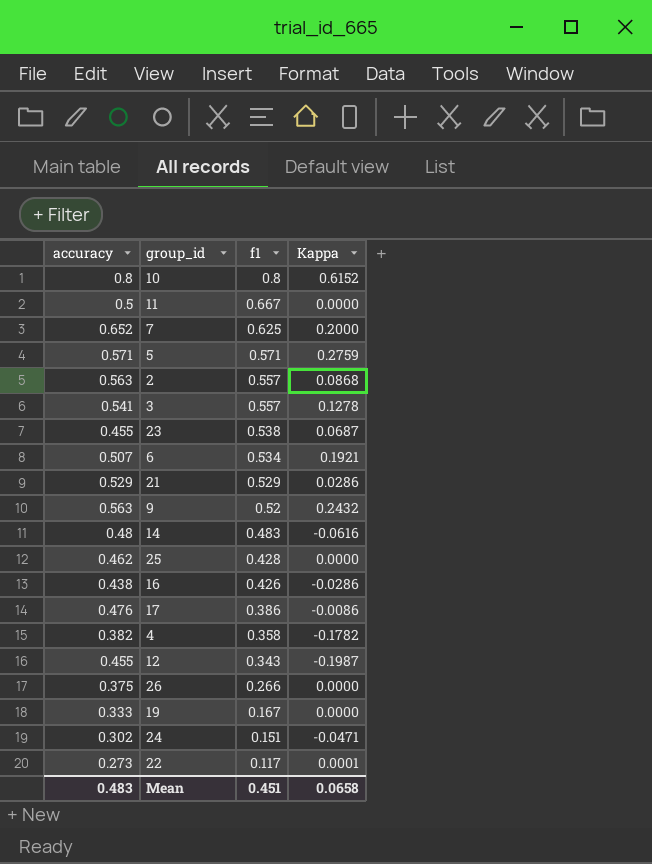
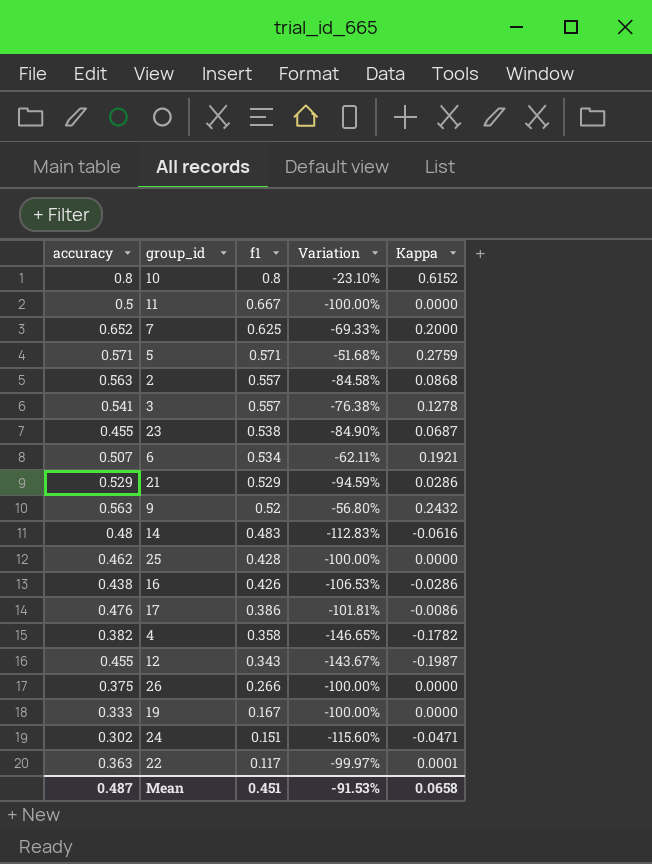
column Variation | formula: none -> ([Kappa] - [accuracy]) / [accuracy]
22 | accuracy: 0.273 -> 0.363
Mean | accuracy: 0.483 -> 0.487

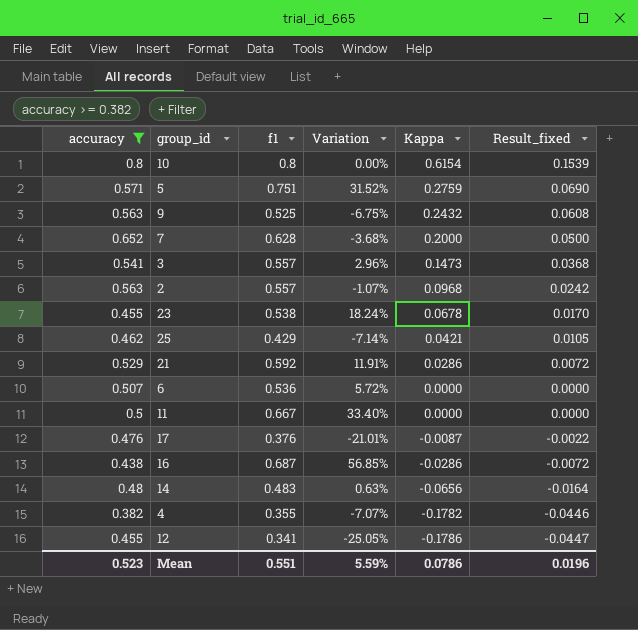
filter: none -> accuracy >= 0.382
row order: f1 descending -> Kappa descending
column Variation | formula: ([Kappa] - [accuracy]) / [accuracy] -> ([f1] - [accuracy]) / [accuracy]
column Result_fixed | formula: none -> [Kappa] * 0.25
10 | Kappa: 0.6152 -> 0.6154
5 | f1: 0.571 -> 0.751
9 | f1: 0.52 -> 0.525
7 | f1: 0.625 -> 0.628
3 | Kappa: 0.1278 -> 0.1473
2 | Kappa: 0.0868 -> 0.0968
23 | Kappa: 0.0687 -> 0.0678
25 | f1: 0.428 -> 0.429
25 | Kappa: 0.0000 -> 0.0421
21 | f1: 0.529 -> 0.592
6 | f1: 0.534 -> 0.536
6 | Kappa: 0.1921 -> 0.0000
17 | f1: 0.386 -> 0.376
17 | Kappa: -0.0086 -> -0.0087
16 | f1: 0.426 -> 0.687
14 | Kappa: -0.0616 -> -0.0656
4 | f1: 0.358 -> 0.355
12 | f1: 0.343 -> 0.341
12 | Kappa: -0.1987 -> -0.1786
Mean | accuracy: 0.487 -> 0.523
Mean | f1: 0.451 -> 0.551
Mean | Variation: -91.53% -> 5.59%
Mean | Kappa: 0.0658 -> 0.0786

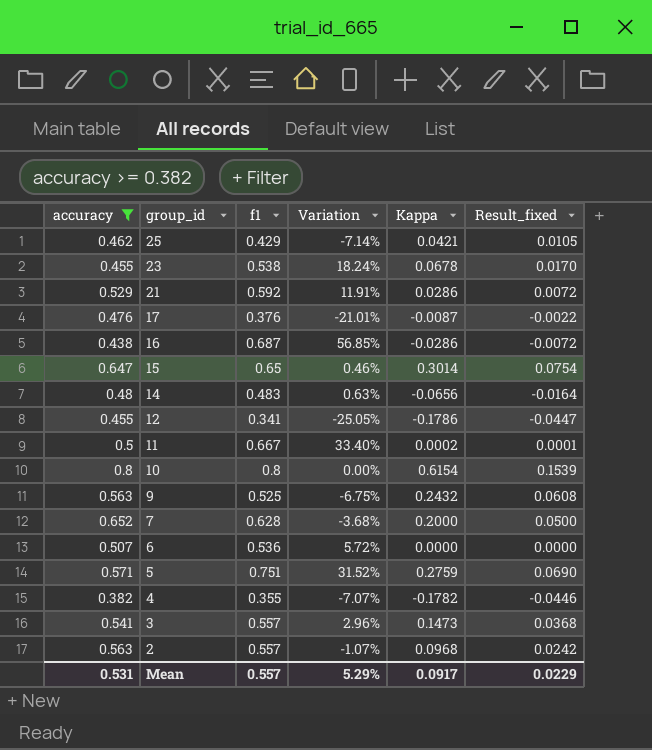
row order: Kappa descending -> group_id descending
row 15: none -> 0.647 | 0.65 | 0.46% | 0.3014 | 0.0754
11 | Kappa: 0.0000 -> 0.0002
11 | Result_fixed: 0.0000 -> 0.0001
Mean | accuracy: 0.523 -> 0.531
Mean | f1: 0.551 -> 0.557
Mean | Variation: 5.59% -> 5.29%
Mean | Kappa: 0.0786 -> 0.0917
Mean | Result_fixed: 0.0196 -> 0.0229

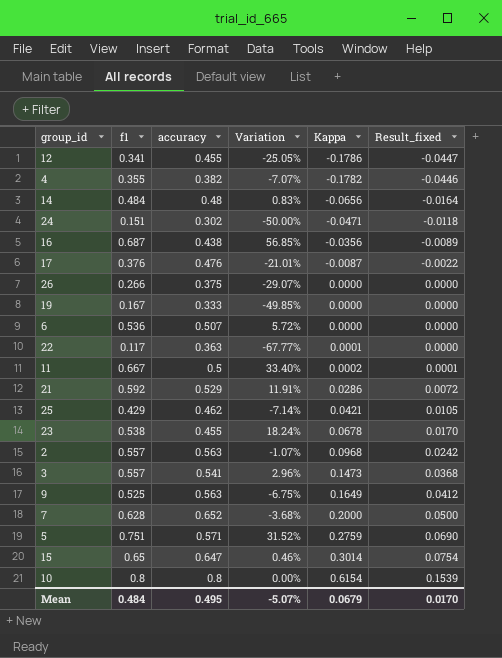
filter: accuracy >= 0.382 -> none
row order: group_id descending -> Kappa ascending
column accuracy | position: 1 -> 3
14 | f1: 0.483 -> 0.484
14 | Variation: 0.63% -> 0.83%
16 | Kappa: -0.0286 -> -0.0356
16 | Result_fixed: -0.0072 -> -0.0089
9 | Kappa: 0.2432 -> 0.1649
9 | Result_fixed: 0.0608 -> 0.0412
Mean | f1: 0.557 -> 0.484
Mean | accuracy: 0.531 -> 0.495
Mean | Variation: 5.29% -> -5.07%
Mean | Kappa: 0.0917 -> 0.0679
Mean | Result_fixed: 0.0229 -> 0.0170

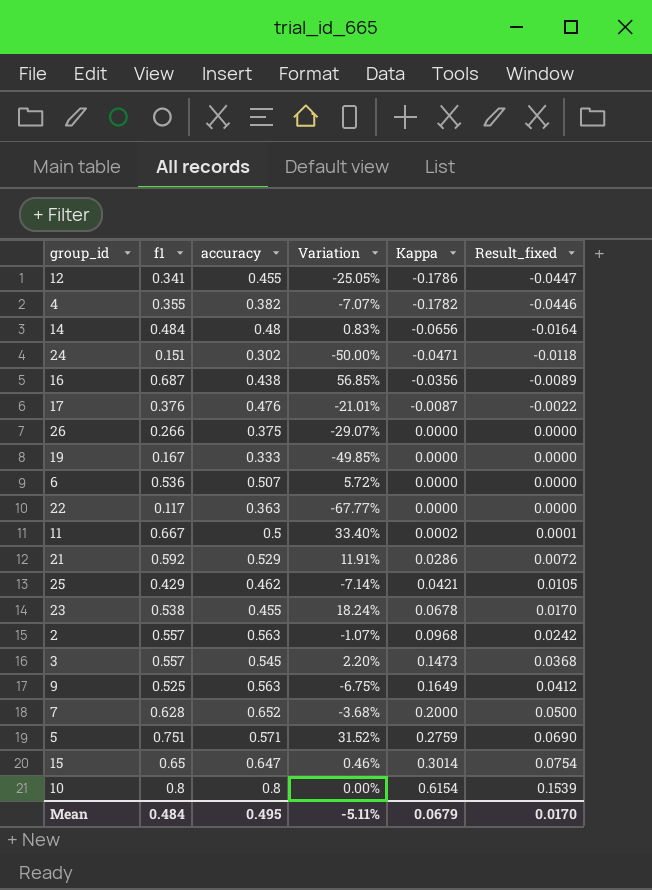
22 | Kappa: 0.0001 -> 0.0000
3 | accuracy: 0.541 -> 0.545
3 | Variation: 2.96% -> 2.20%
Mean | Variation: -5.07% -> -5.11%

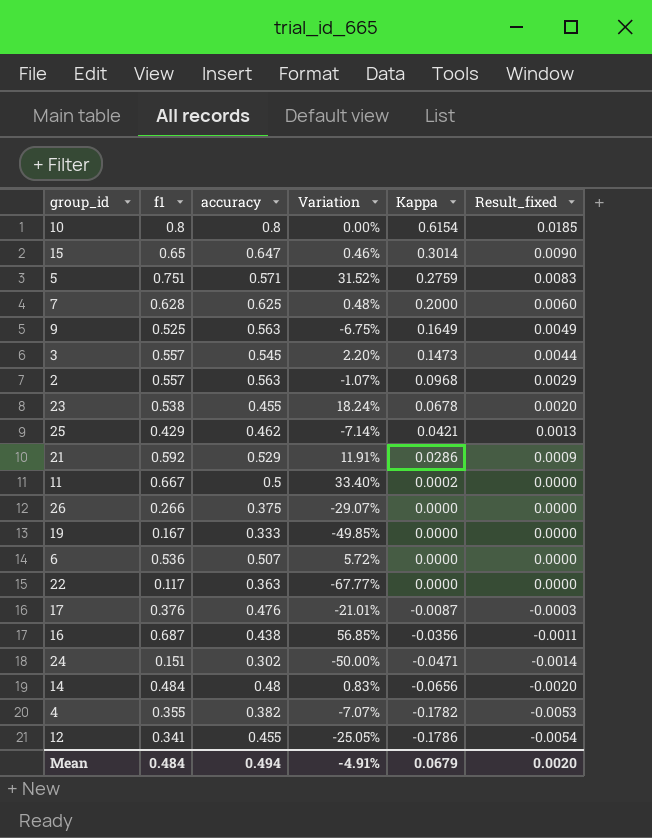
row order: Kappa ascending -> Kappa descending
column Result_fixed | formula: [Kappa] * 0.25 -> [Kappa] * 0.03
7 | accuracy: 0.652 -> 0.625
7 | Variation: -3.68% -> 0.48%
Mean | accuracy: 0.495 -> 0.494
Mean | Variation: -5.11% -> -4.91%
Mean | Result_fixed: 0.0170 -> 0.0020

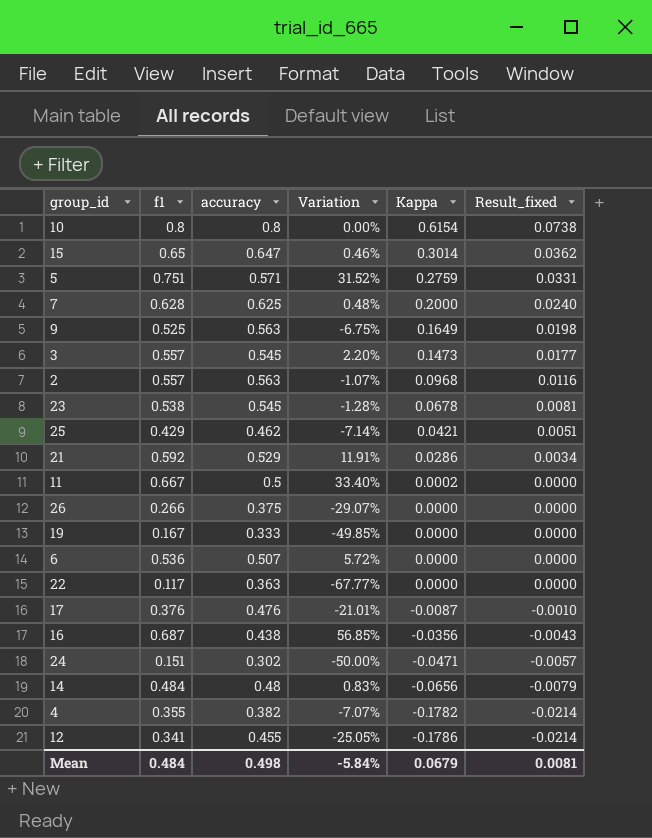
column Result_fixed | formula: [Kappa] * 0.03 -> [Kappa] * 0.12
23 | accuracy: 0.455 -> 0.545
23 | Variation: 18.24% -> -1.28%
Mean | accuracy: 0.494 -> 0.498
Mean | Variation: -4.91% -> -5.84%
Mean | Result_fixed: 0.0020 -> 0.0081

